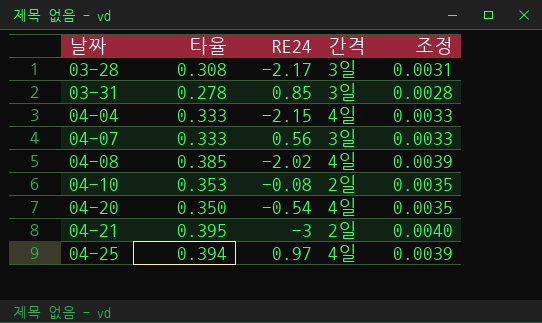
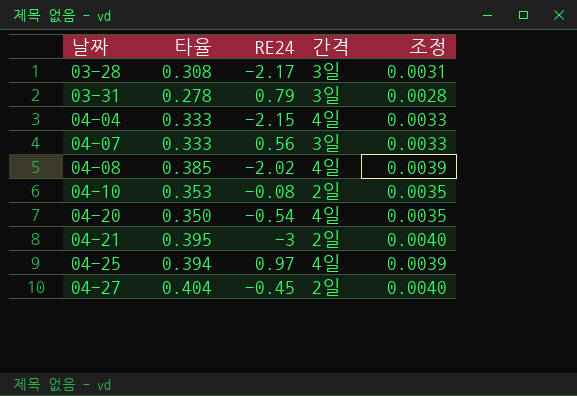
03-31 | RE24: 0.85 -> 0.79
row 04-27: none -> 0.404 | -0.45 | 2일 | 0.0040

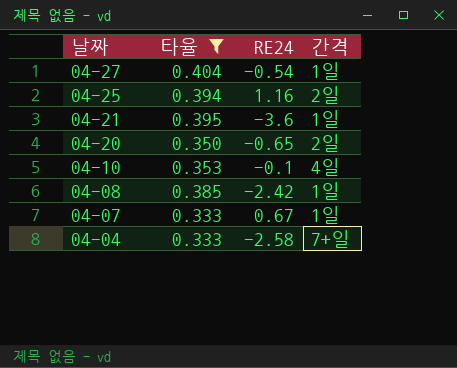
filter: none -> 타율 >= 0.333
row order: 날짜 ascending -> 날짜 descending
column 조정 | formula: [타율] * 0.01 -> none
04-27 | RE24: -0.45 -> -0.54
04-27 | 간격: 2일 -> 1일
04-25 | RE24: 0.97 -> 1.16
04-25 | 간격: 4일 -> 2일
04-21 | RE24: -3 -> -3.6
04-21 | 간격: 2일 -> 1일
04-20 | RE24: -0.54 -> -0.65
04-20 | 간격: 4일 -> 2일
04-10 | RE24: -0.08 -> -0.1
04-10 | 간격: 2일 -> 4일
04-08 | RE24: -2.02 -> -2.42
04-08 | 간격: 4일 -> 1일
04-07 | RE24: 0.56 -> 0.67
04-07 | 간격: 3일 -> 1일
04-04 | RE24: -2.15 -> -2.58
04-04 | 간격: 4일 -> 7+일

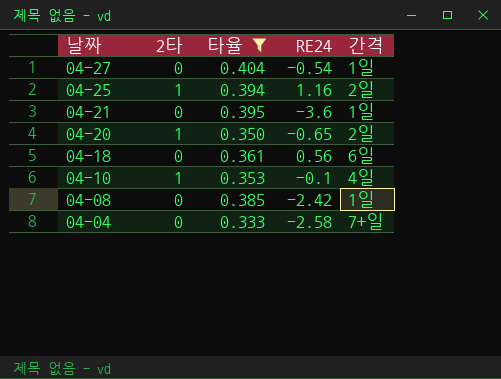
column 2타 | position: none -> 2
row 04-07: 0.333 | 0.67 | 1일 -> none
row 04-18: none -> 0 | 0.361 | 0.56 | 6일

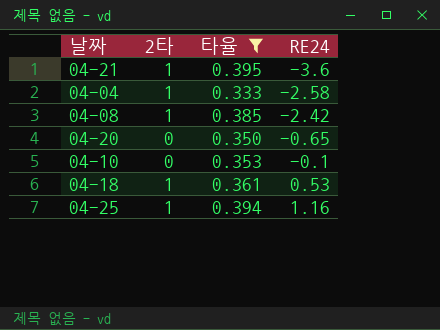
row order: 날짜 descending -> RE24 ascending
column 간격 | position: 5 -> none
row 04-27: 0 | 0.404 | -0.54 | 1일 -> none
04-21 | 2타: 0 -> 1
04-04 | 2타: 0 -> 1
04-08 | 2타: 0 -> 1
04-20 | 2타: 1 -> 0
04-10 | 2타: 1 -> 0
04-18 | 2타: 0 -> 1
04-18 | RE24: 0.56 -> 0.53

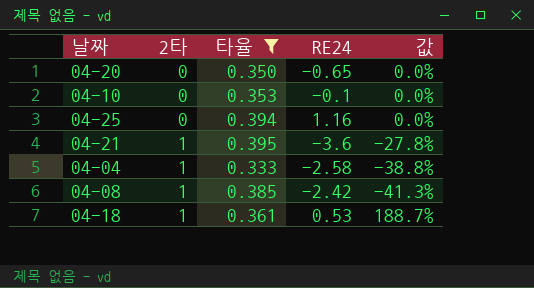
row order: RE24 ascending -> 2타 ascending
column 값 | formula: none -> [2타] / [RE24]
04-25 | 2타: 1 -> 0

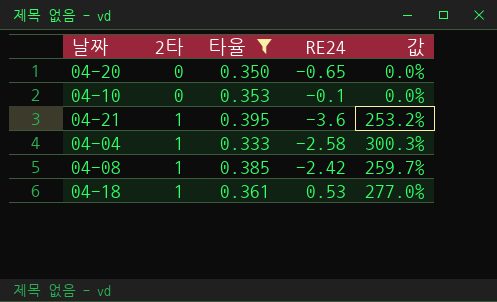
column 값 | formula: [2타] / [RE24] -> [2타] / [타율]
row 04-25: 0 | 0.394 | 1.16 | 0.0% -> none

